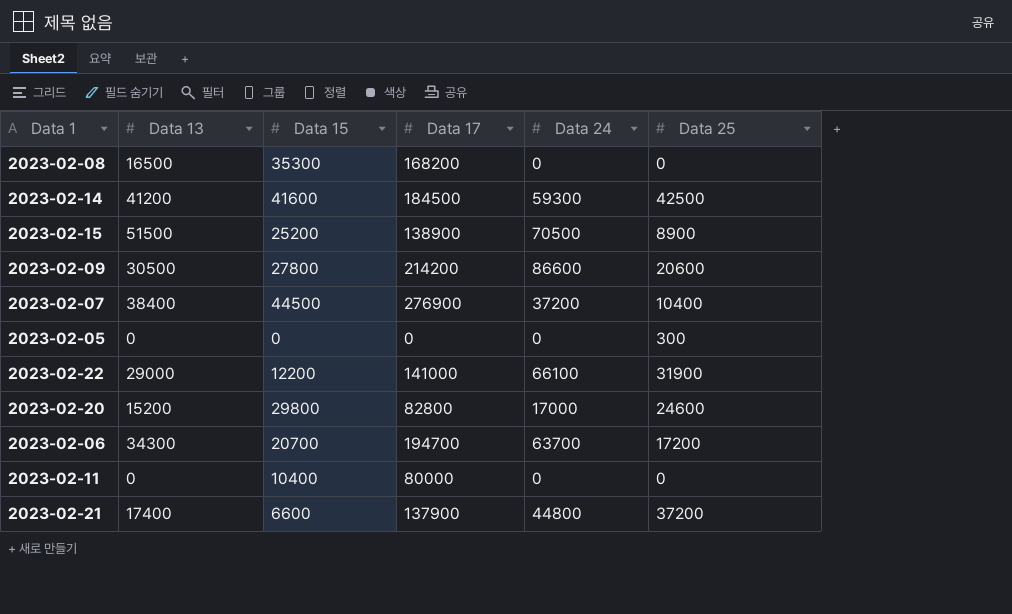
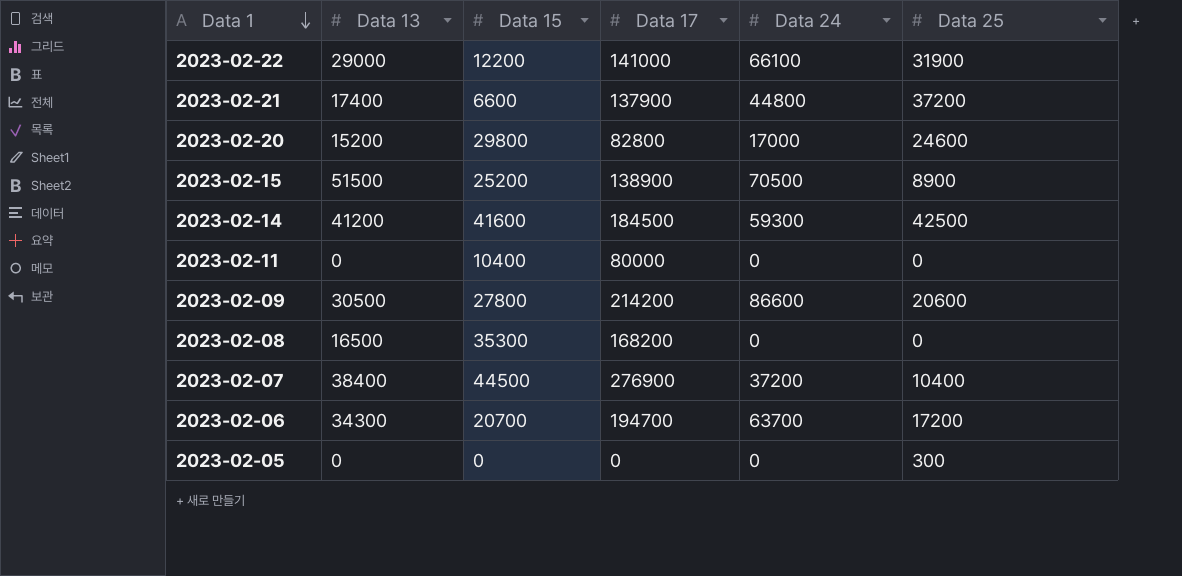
row order: none -> Data 1 descending

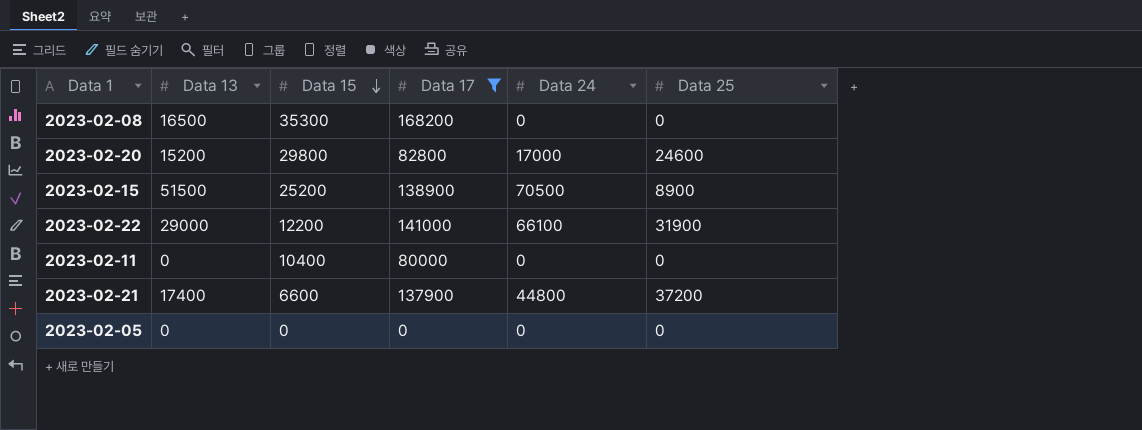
filter: none -> Data 17 <= 168200
row order: Data 1 descending -> Data 15 descending
2023-02-05 | Data 25: 300 -> 0

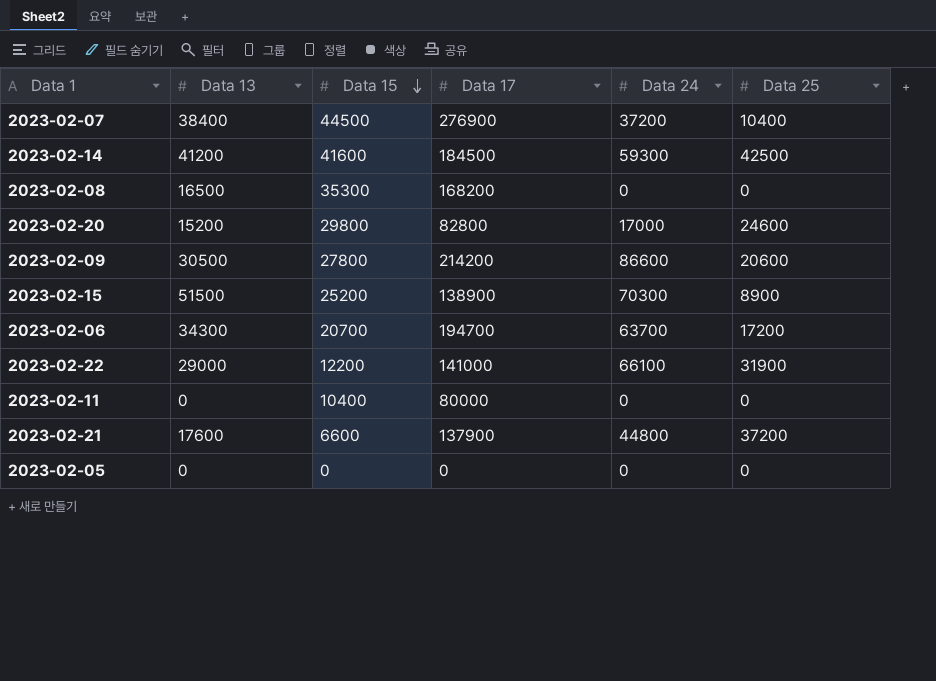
filter: Data 17 <= 168200 -> none
2023-02-15 | Data 24: 70500 -> 70300
2023-02-21 | Data 13: 17400 -> 17600

